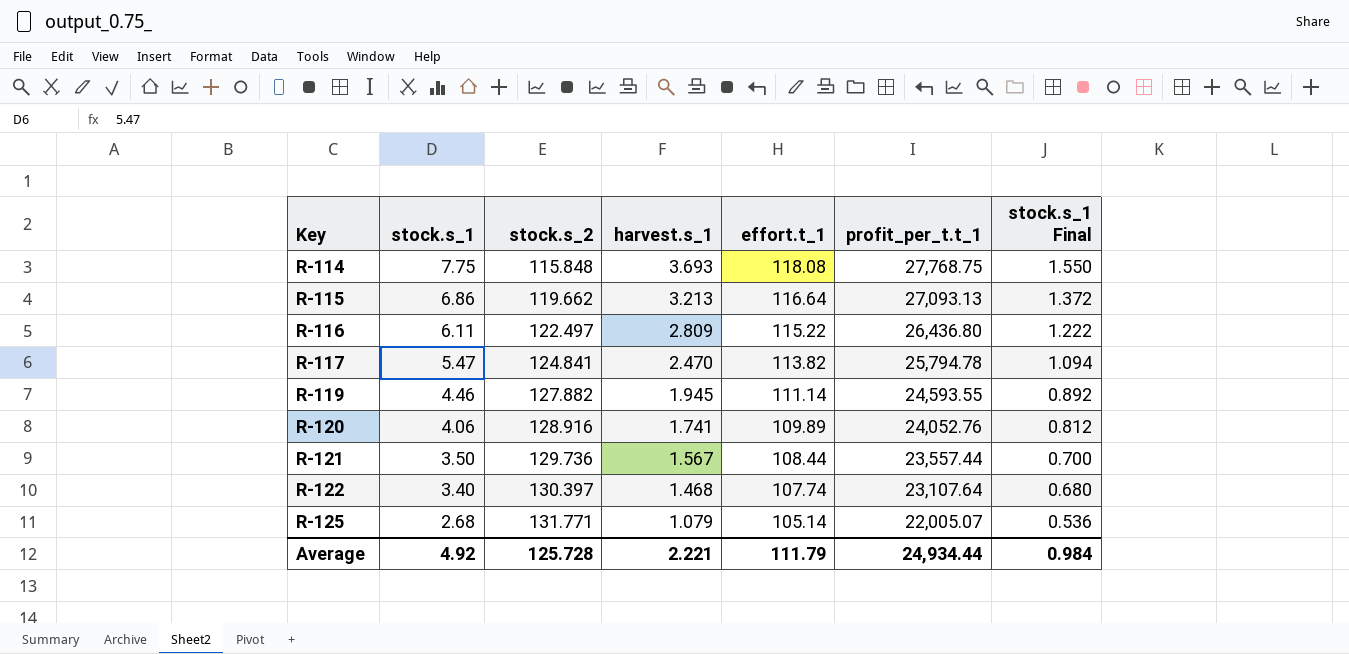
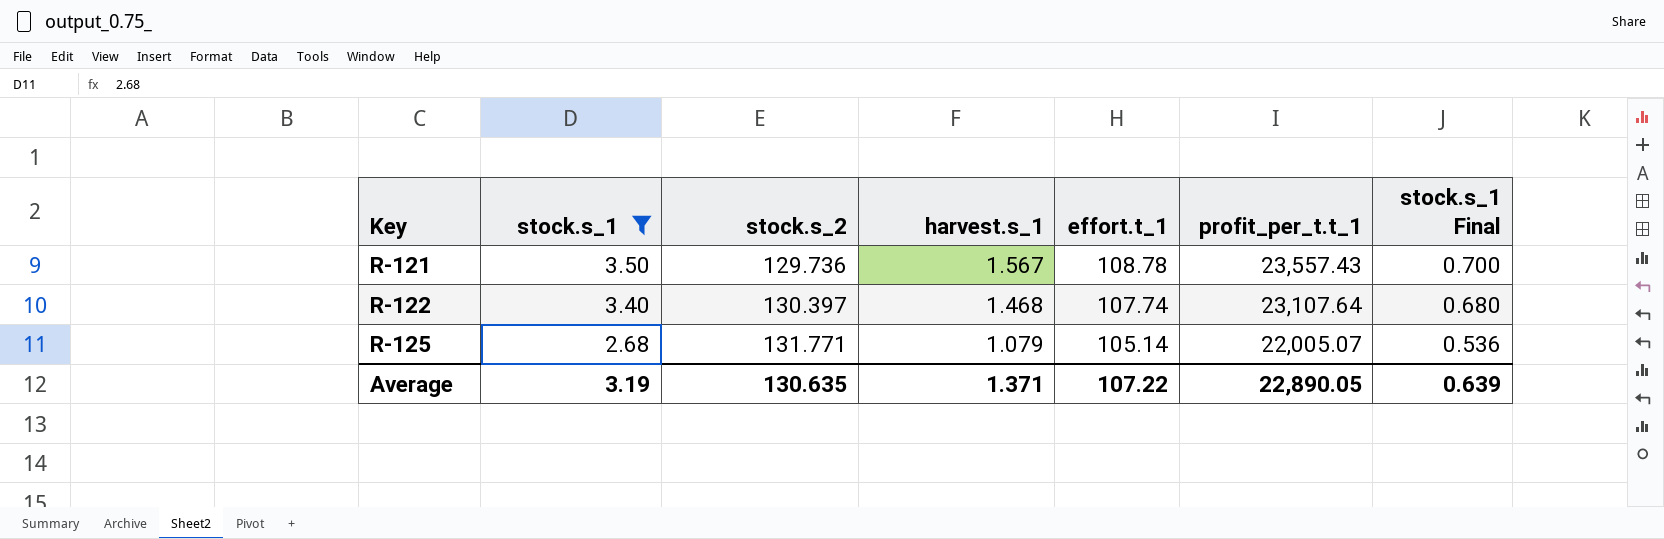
filter: none -> stock.s_1 <= 3.50
R-121 | effort.t_1: 108.44 -> 108.78
R-121 | profit_per_t.t_1: 23,557.44 -> 23,557.43
Average | stock.s_1: 4.92 -> 3.19
Average | stock.s_2: 125.728 -> 130.635
Average | harvest.s_1: 2.221 -> 1.371
Average | effort.t_1: 111.79 -> 107.22
Average | profit_per_t.t_1: 24,934.44 -> 22,890.05
Average | stock.s_1 Final: 0.984 -> 0.639

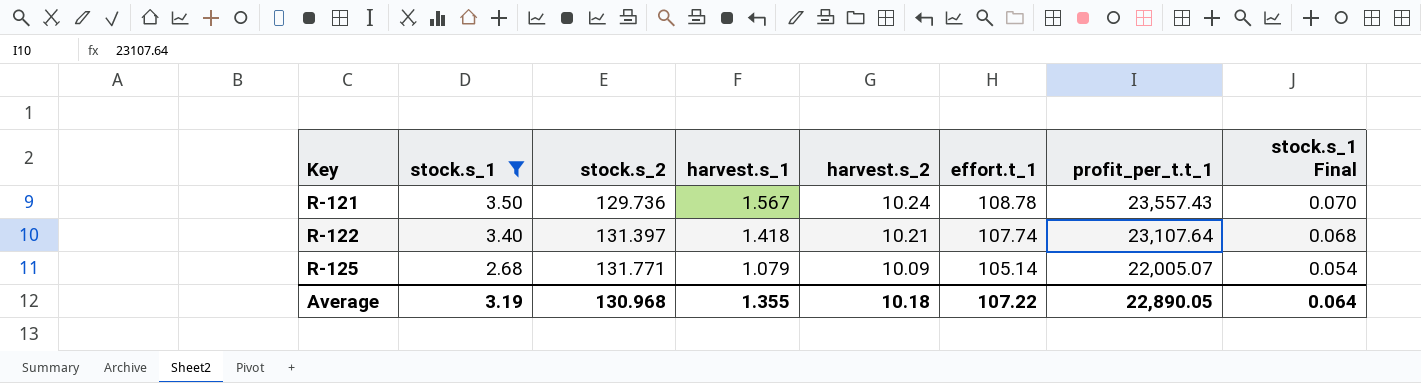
column harvest.s_2 | position: none -> 5
column stock.s_1 Final | formula: [stock.s_1] * 0.2 -> [stock.s_1] * 0.02
R-122 | stock.s_2: 130.397 -> 131.397
R-122 | harvest.s_1: 1.468 -> 1.418
Average | stock.s_2: 130.635 -> 130.968
Average | harvest.s_1: 1.371 -> 1.355
Average | stock.s_1 Final: 0.639 -> 0.064

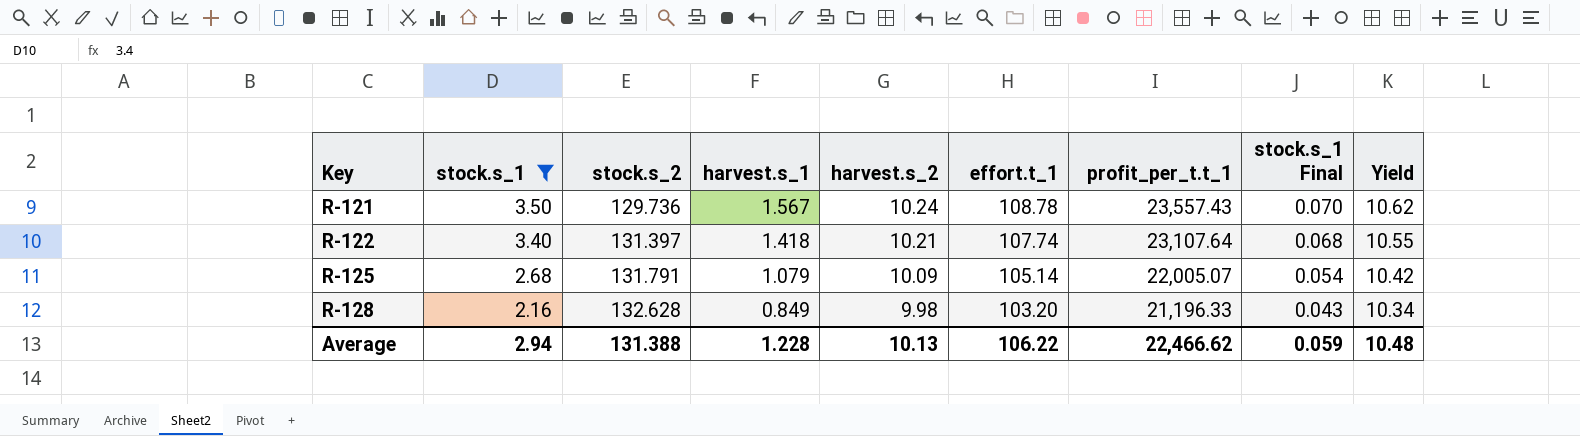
column Yield | formula: none -> [effort.t_1] / [harvest.s_2]
R-125 | stock.s_2: 131.771 -> 131.791
row R-128: none -> 2.16 | 132.628 | 0.849 | 9.98 | 103.20 | 21,196.33 | 0.043 | 10.34
Average | stock.s_1: 3.19 -> 2.94
Average | stock.s_2: 130.968 -> 131.388
Average | harvest.s_1: 1.355 -> 1.228
Average | harvest.s_2: 10.18 -> 10.13
Average | effort.t_1: 107.22 -> 106.22
Average | profit_per_t.t_1: 22,890.05 -> 22,466.62
Average | stock.s_1 Final: 0.064 -> 0.059

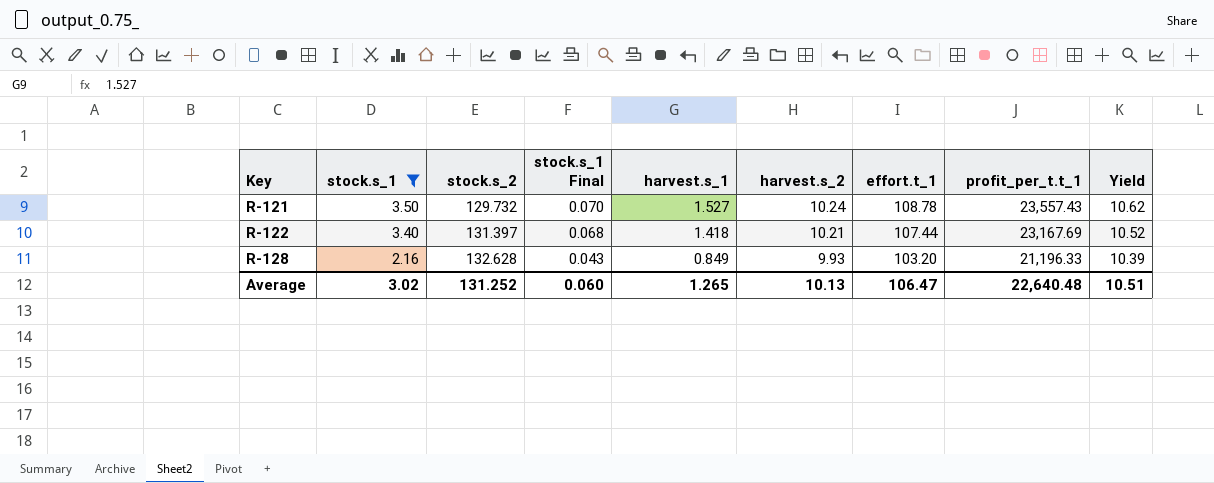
column stock.s_1 Final | position: 8 -> 4
row R-125: 2.68 | 131.791 | 1.079 | 10.09 | 105.14 | 22,005.07 | 0.054 | 10.42 -> none
R-121 | stock.s_2: 129.736 -> 129.732
R-121 | harvest.s_1: 1.567 -> 1.527
R-122 | effort.t_1: 107.74 -> 107.44
R-122 | profit_per_t.t_1: 23,107.64 -> 23,167.69
R-122 | Yield: 10.55 -> 10.52
R-128 | harvest.s_2: 9.98 -> 9.93
R-128 | Yield: 10.34 -> 10.39
Average | stock.s_1: 2.94 -> 3.02
Average | stock.s_2: 131.388 -> 131.252
Average | stock.s_1 Final: 0.059 -> 0.060
Average | harvest.s_1: 1.228 -> 1.265
Average | effort.t_1: 106.22 -> 106.47
Average | profit_per_t.t_1: 22,466.62 -> 22,640.48
Average | Yield: 10.48 -> 10.51

